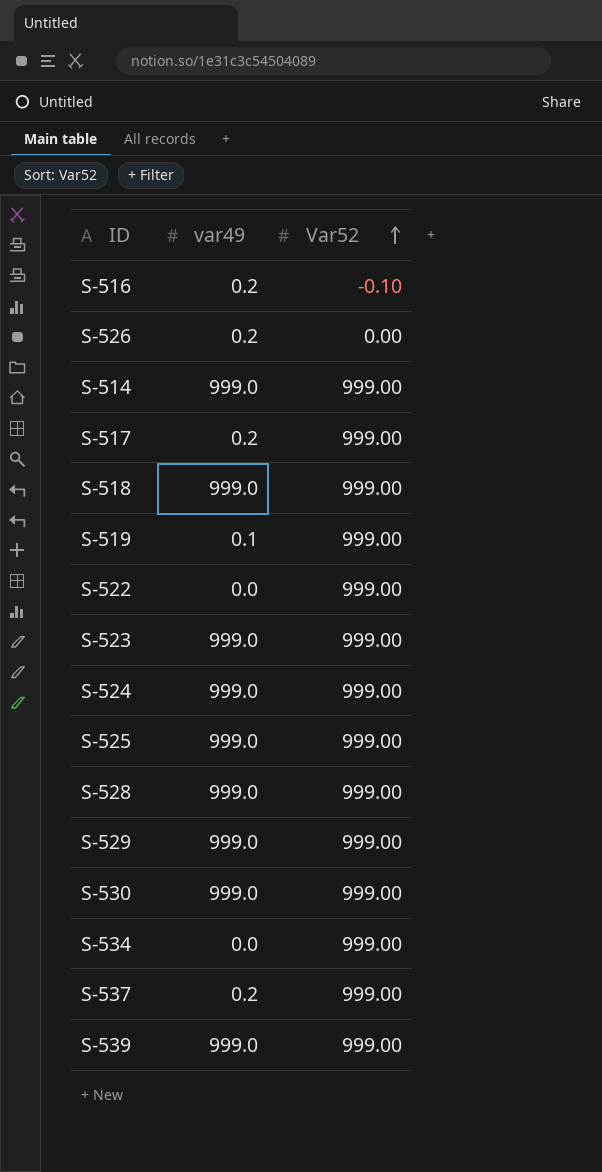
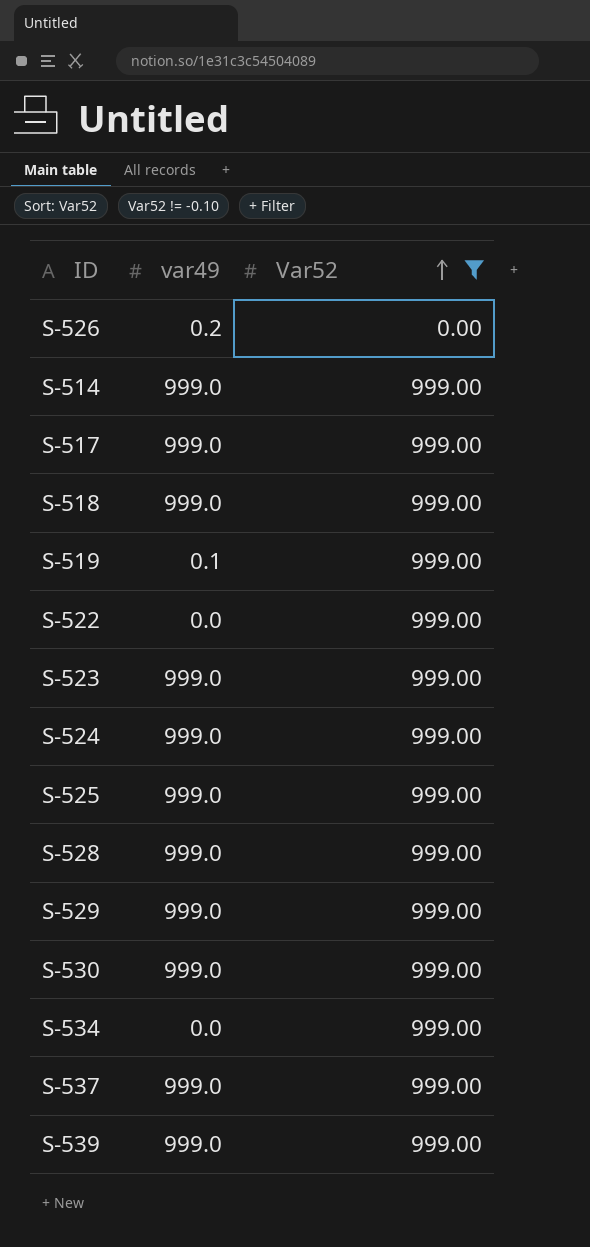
filter: none -> Var52 != -0.10
S-517 | var49: 0.2 -> 999.0
S-537 | var49: 0.2 -> 999.0

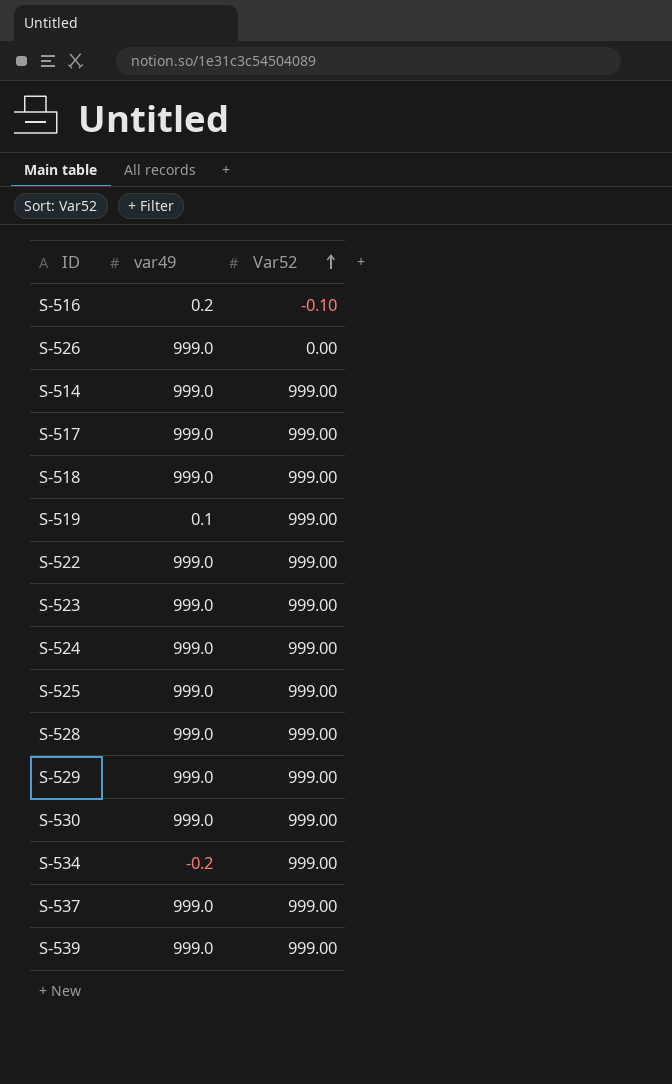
filter: Var52 != -0.10 -> none
S-526 | var49: 0.2 -> 999.0
S-522 | var49: 0.0 -> 999.0
S-534 | var49: 0.0 -> -0.2

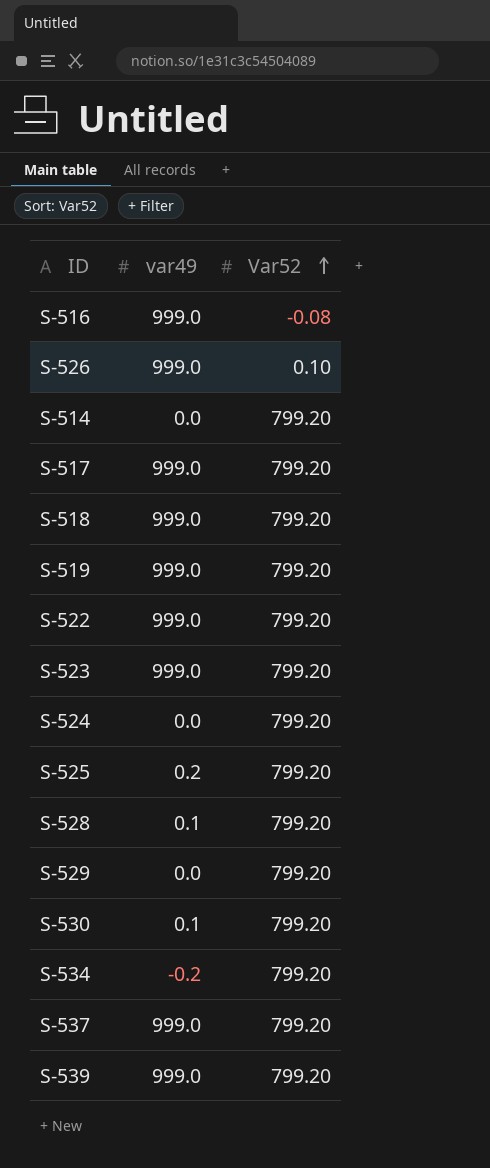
S-516 | var49: 0.2 -> 999.0
S-516 | Var52: -0.10 -> -0.08
S-526 | Var52: 0.00 -> 0.10
S-514 | var49: 999.0 -> 0.0
S-514 | Var52: 999.00 -> 799.20
S-517 | Var52: 999.00 -> 799.20
S-518 | Var52: 999.00 -> 799.20
S-519 | var49: 0.1 -> 999.0
S-519 | Var52: 999.00 -> 799.20
S-522 | Var52: 999.00 -> 799.20
S-523 | Var52: 999.00 -> 799.20
S-524 | var49: 999.0 -> 0.0
S-524 | Var52: 999.00 -> 799.20
S-525 | var49: 999.0 -> 0.2
S-525 | Var52: 999.00 -> 799.20
S-528 | var49: 999.0 -> 0.1
S-528 | Var52: 999.00 -> 799.20
S-529 | var49: 999.0 -> 0.0
S-529 | Var52: 999.00 -> 799.20
S-530 | var49: 999.0 -> 0.1
S-530 | Var52: 999.00 -> 799.20
S-534 | Var52: 999.00 -> 799.20
S-537 | Var52: 999.00 -> 799.20
S-539 | Var52: 999.00 -> 799.20

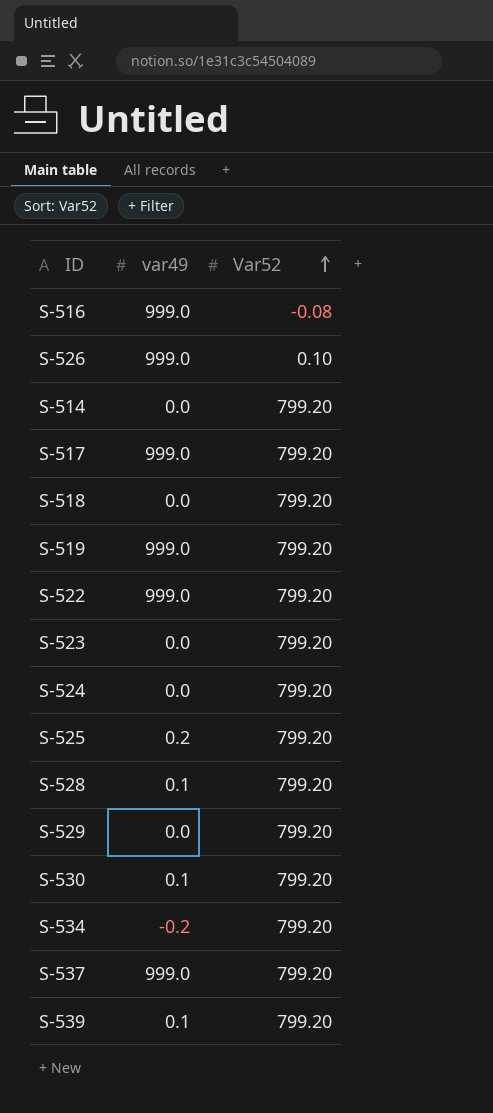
S-518 | var49: 999.0 -> 0.0
S-523 | var49: 999.0 -> 0.0
S-539 | var49: 999.0 -> 0.1

